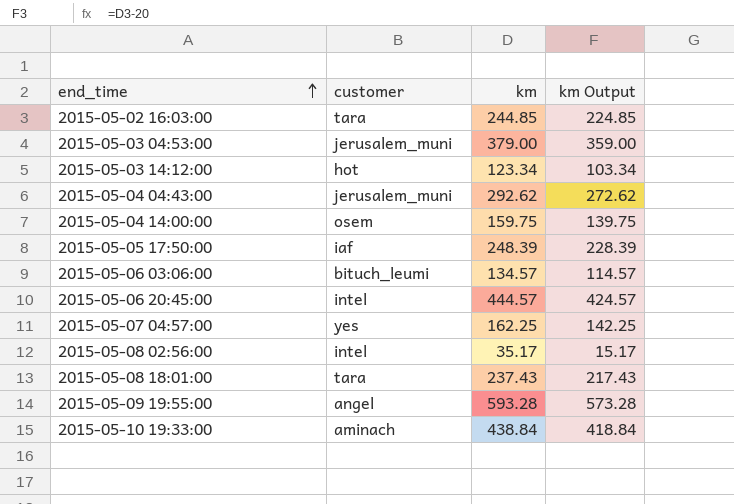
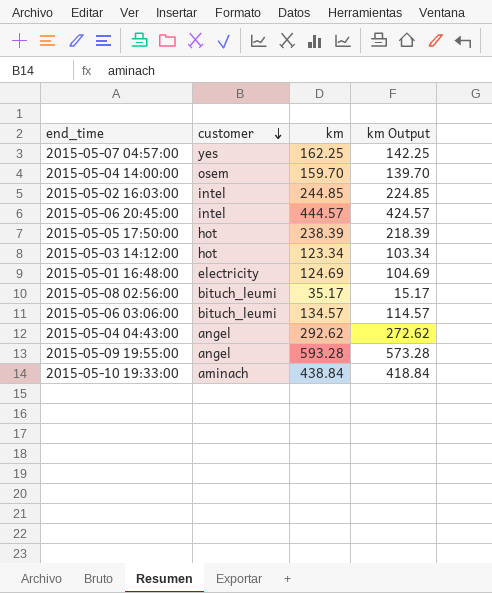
row order: end_time ascending -> customer descending
row 2015-05-03 04:53:00: jerusalem_muni | 379.00 | 359.00 -> none
row 2015-05-08 18:01:00: tara | 237.43 | 217.43 -> none
2015-05-04 14:00:00 | km: 159.75 -> 159.70
2015-05-04 14:00:00 | km Output: 139.75 -> 139.70
2015-05-02 16:03:00 | customer: tara -> intel
2015-05-05 17:50:00 | customer: iaf -> hot
2015-05-05 17:50:00 | km: 248.39 -> 238.39
2015-05-05 17:50:00 | km Output: 228.39 -> 218.39
row 2015-05-01 16:48:00: none -> electricity | 124.69 | 104.69
2015-05-08 02:56:00 | customer: intel -> bituch_leumi
2015-05-04 04:43:00 | customer: jerusalem_muni -> angel

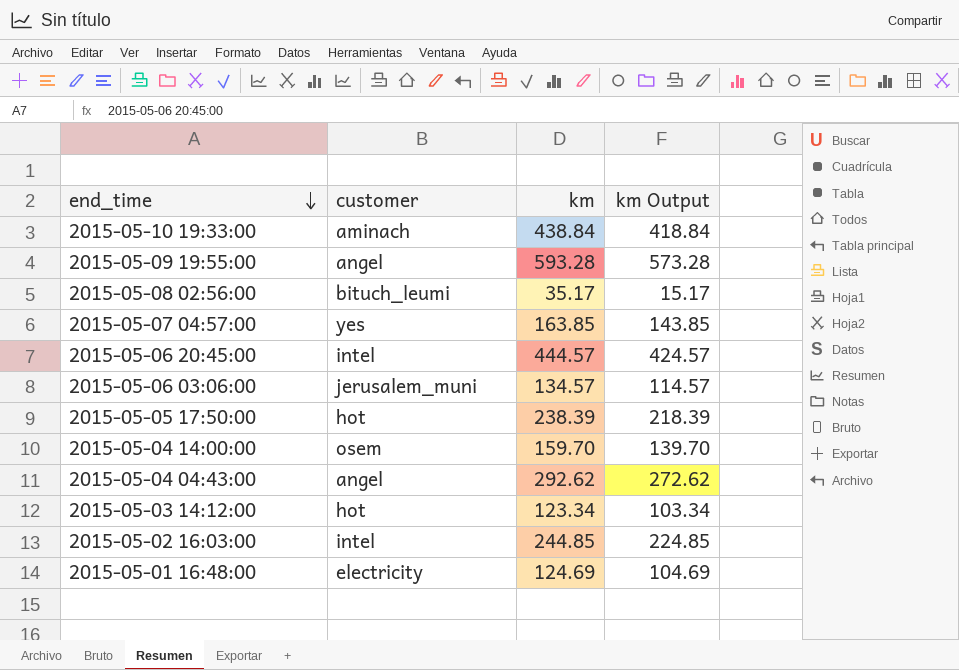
row order: customer descending -> end_time descending
2015-05-07 04:57:00 | km: 162.25 -> 163.85
2015-05-07 04:57:00 | km Output: 142.25 -> 143.85
2015-05-06 03:06:00 | customer: bituch_leumi -> jerusalem_muni

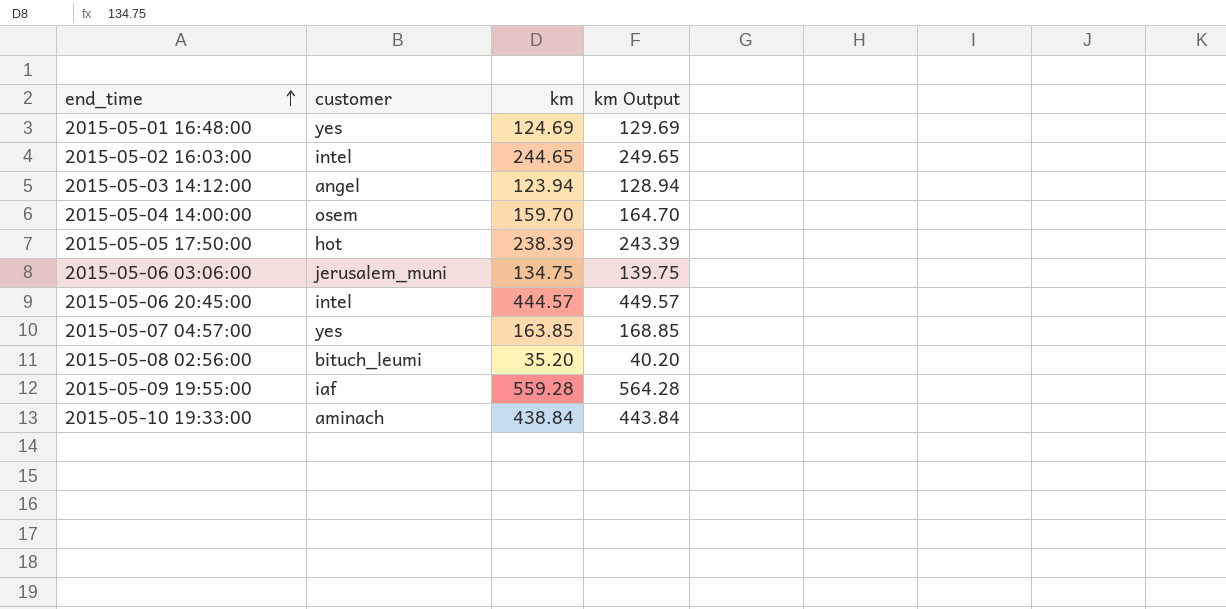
row order: end_time descending -> end_time ascending
column km Output | formula: [km] - 20 -> [km] + 5
row 2015-05-04 04:43:00: angel | 292.62 | 272.62 -> none
2015-05-01 16:48:00 | customer: electricity -> yes
2015-05-02 16:03:00 | km: 244.85 -> 244.65
2015-05-03 14:12:00 | customer: hot -> angel
2015-05-03 14:12:00 | km: 123.34 -> 123.94
2015-05-06 03:06:00 | km: 134.57 -> 134.75
2015-05-08 02:56:00 | km: 35.17 -> 35.20
2015-05-09 19:55:00 | customer: angel -> iaf
2015-05-09 19:55:00 | km: 593.28 -> 559.28

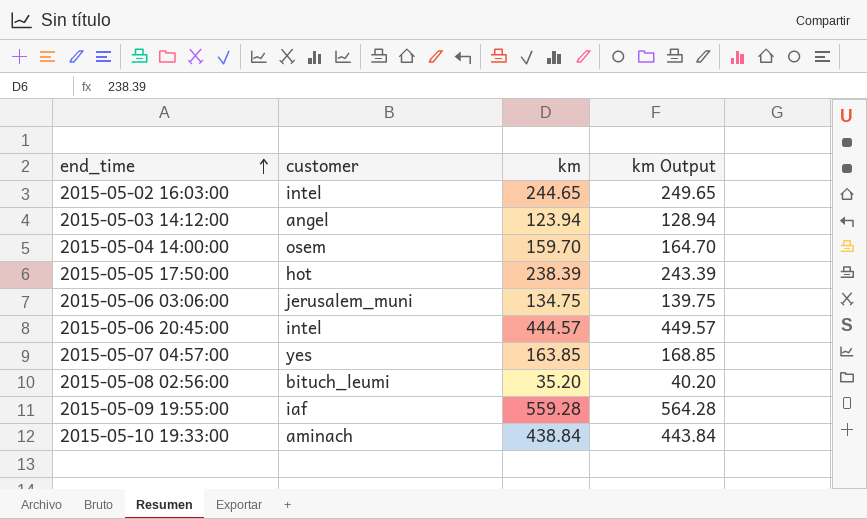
row 2015-05-01 16:48:00: yes | 124.69 | 129.69 -> none

